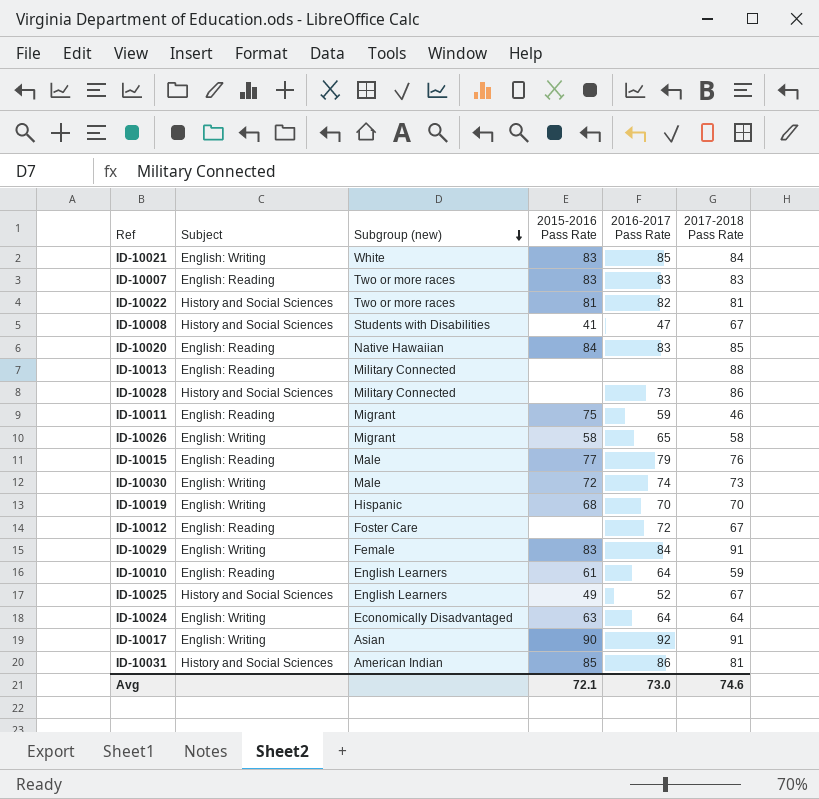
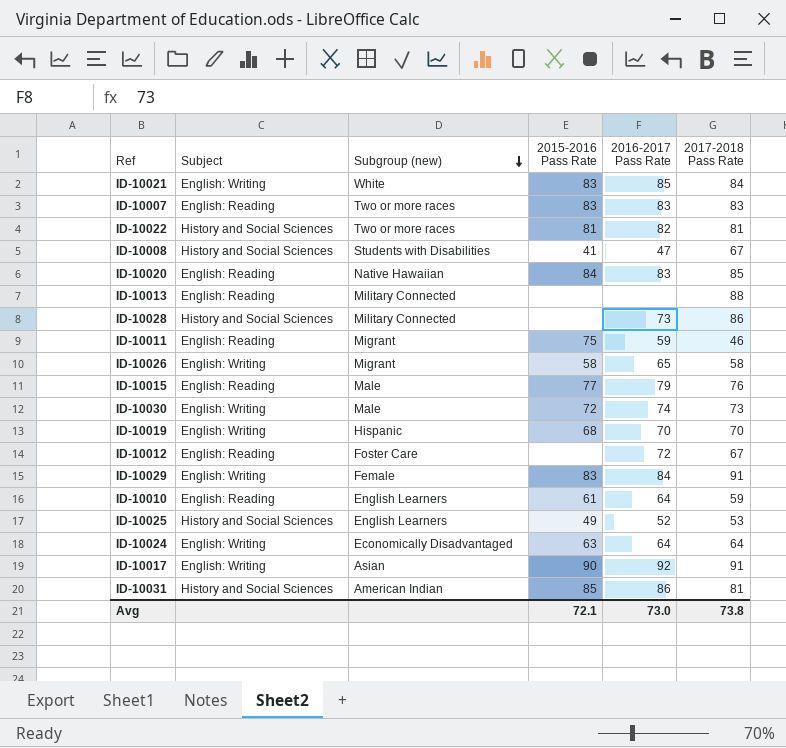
ID-10025 | 2017-2018 Pass Rate: 67 -> 53
Avg | 2017-2018 Pass Rate: 74.6 -> 73.8

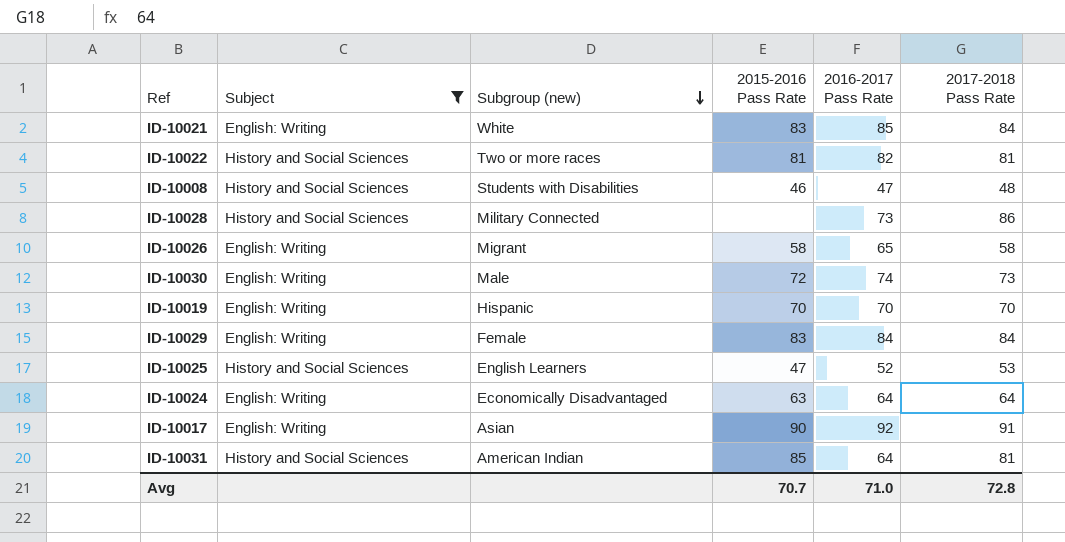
filter: none -> Subject != English: Reading
ID-10008 | 2015-2016 Pass Rate: 41 -> 46
ID-10008 | 2017-2018 Pass Rate: 67 -> 48
ID-10019 | 2015-2016 Pass Rate: 68 -> 70
ID-10029 | 2017-2018 Pass Rate: 91 -> 84
ID-10025 | 2015-2016 Pass Rate: 49 -> 47
ID-10031 | 2016-2017 Pass Rate: 86 -> 64
Avg | 2015-2016 Pass Rate: 72.1 -> 70.7
Avg | 2016-2017 Pass Rate: 73.0 -> 71.0
Avg | 2017-2018 Pass Rate: 73.8 -> 72.8

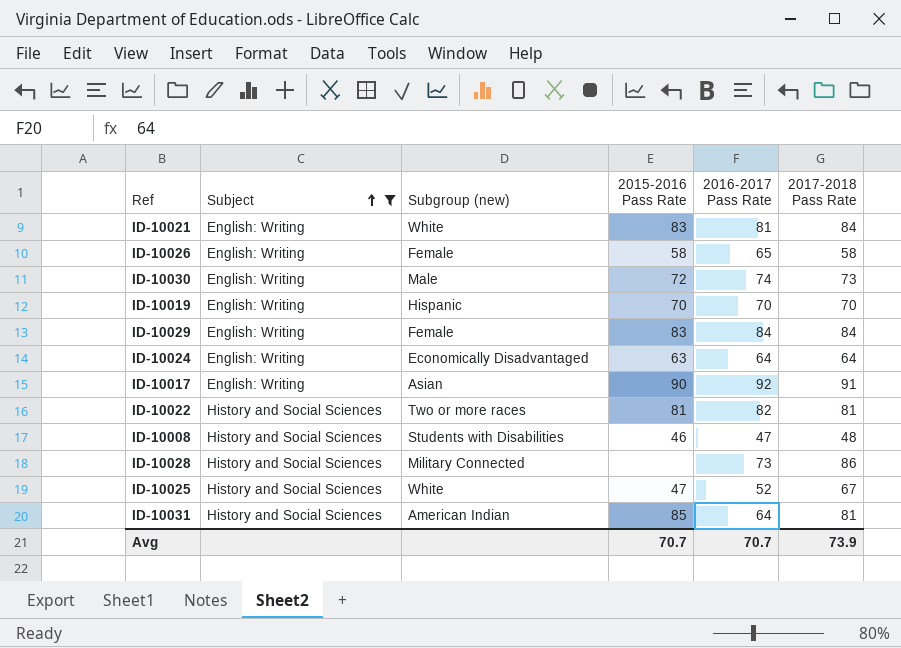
row order: Subgroup (new) descending -> Subject ascending
ID-10021 | 2016-2017 Pass Rate: 85 -> 81
ID-10026 | Subgroup (new): Migrant -> Female
ID-10025 | Subgroup (new): English Learners -> White
ID-10025 | 2017-2018 Pass Rate: 53 -> 67
Avg | 2016-2017 Pass Rate: 71.0 -> 70.7
Avg | 2017-2018 Pass Rate: 72.8 -> 73.9

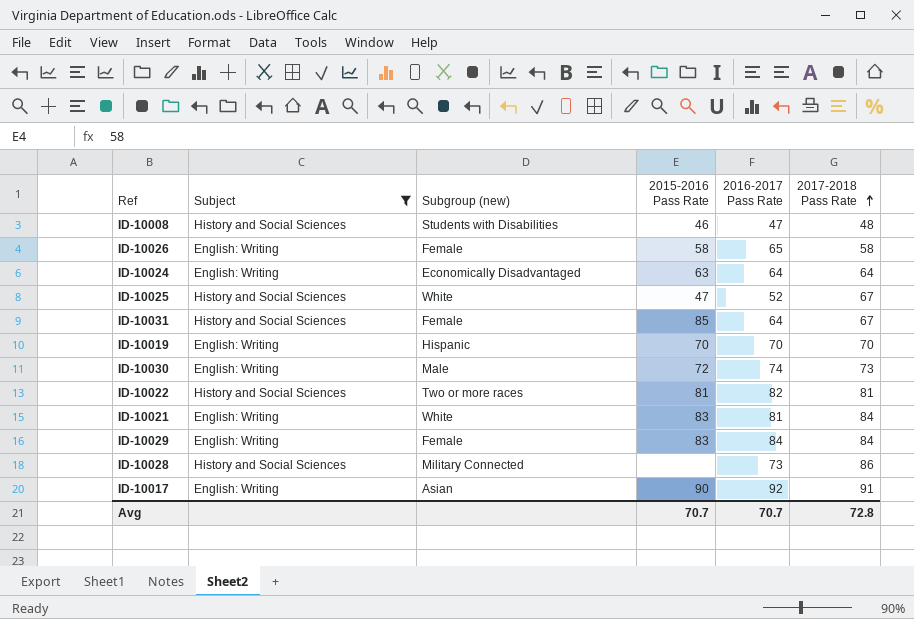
row order: Subject ascending -> 2017-2018 Pass Rate ascending
ID-10031 | Subgroup (new): American Indian -> Female
ID-10031 | 2017-2018 Pass Rate: 81 -> 67
Avg | 2017-2018 Pass Rate: 73.9 -> 72.8

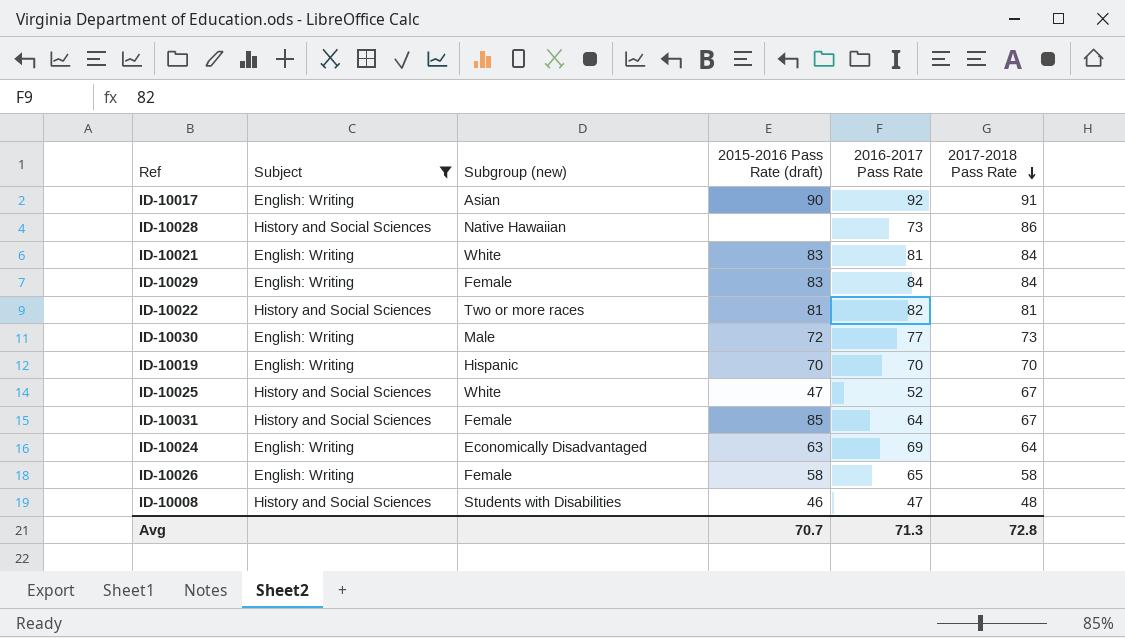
row order: 2017-2018 Pass Rate ascending -> 2017-2018 Pass Rate descending
column name: 2015-2016 Pass Rate -> 2015-2016 Pass Rate (draft)
ID-10028 | Subgroup (new): Military Connected -> Native Hawaiian
ID-10030 | 2016-2017 Pass Rate: 74 -> 77
ID-10024 | 2016-2017 Pass Rate: 64 -> 69
Avg | 2016-2017 Pass Rate: 70.7 -> 71.3

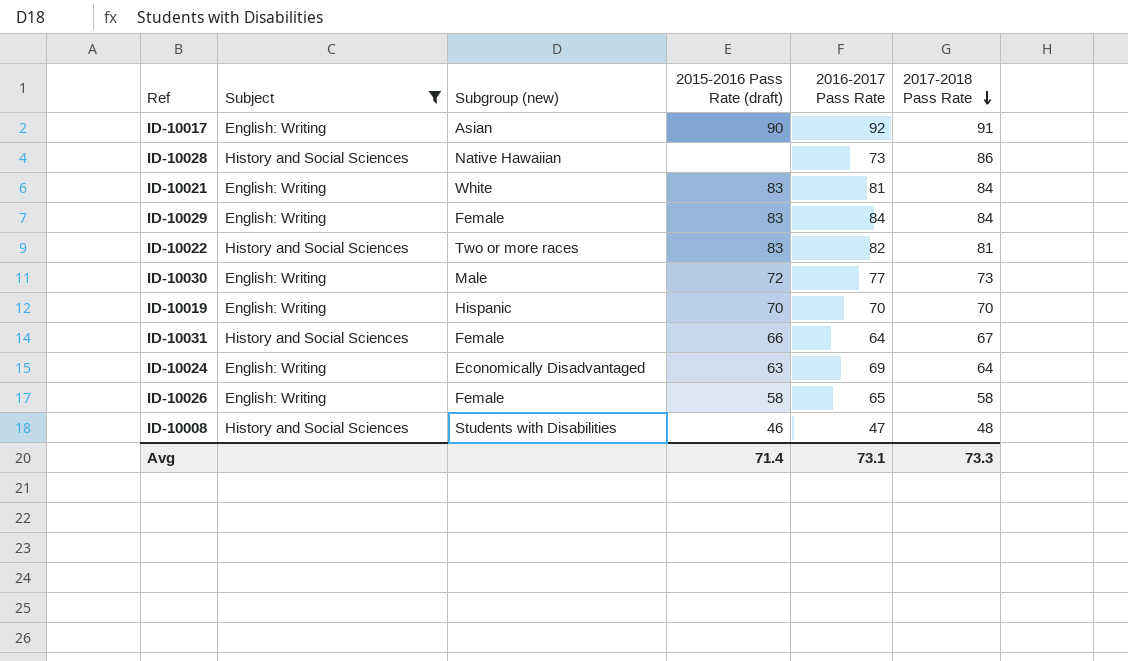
row ID-10025: History and Social Sciences | White | 47 | 52 | 67 -> none
ID-10022 | 2015-2016 Pass Rate (draft): 81 -> 83
ID-10031 | 2015-2016 Pass Rate (draft): 85 -> 66
Avg | 2015-2016 Pass Rate (draft): 70.7 -> 71.4
Avg | 2016-2017 Pass Rate: 71.3 -> 73.1
Avg | 2017-2018 Pass Rate: 72.8 -> 73.3

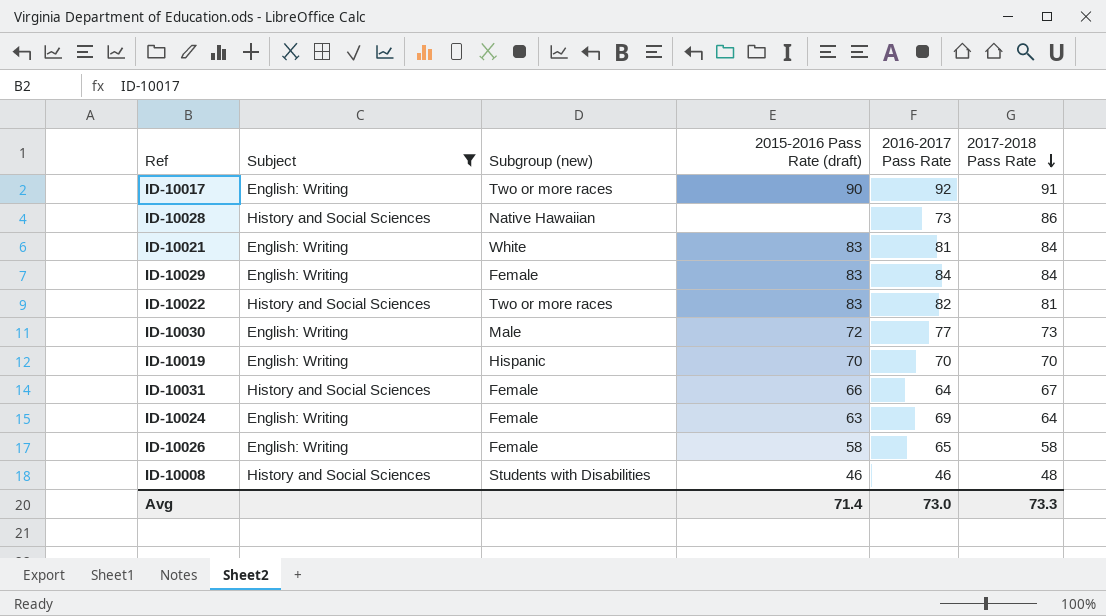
ID-10017 | Subgroup (new): Asian -> Two or more races
ID-10024 | Subgroup (new): Economically Disadvantaged -> Female
ID-10008 | 2016-2017 Pass Rate: 47 -> 46
Avg | 2016-2017 Pass Rate: 73.1 -> 73.0

